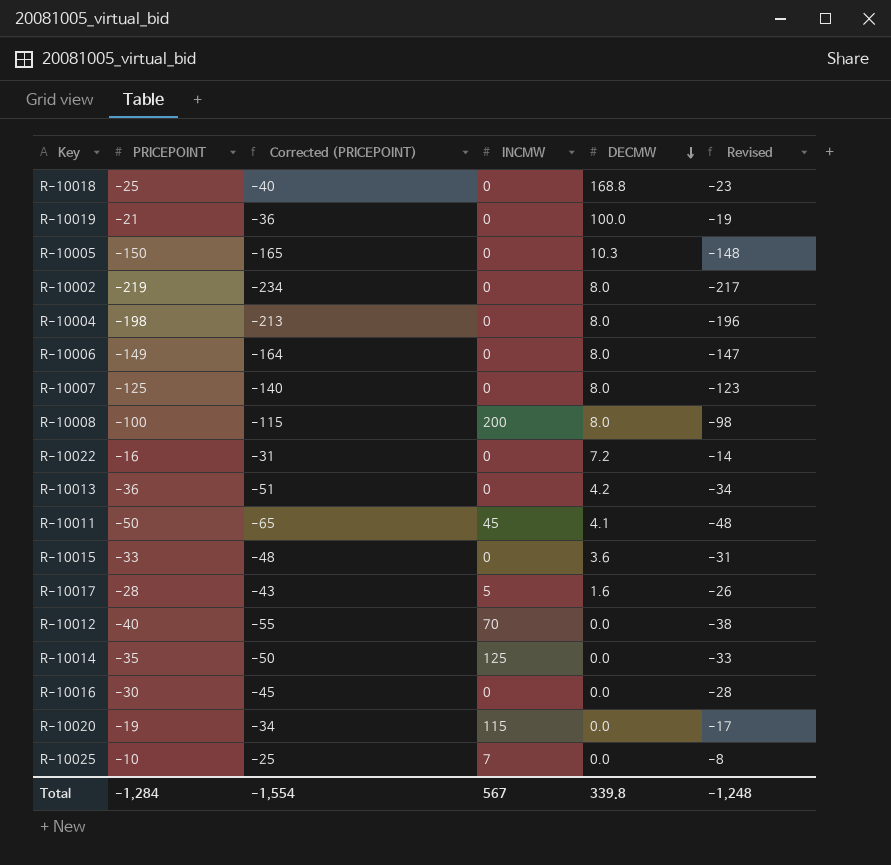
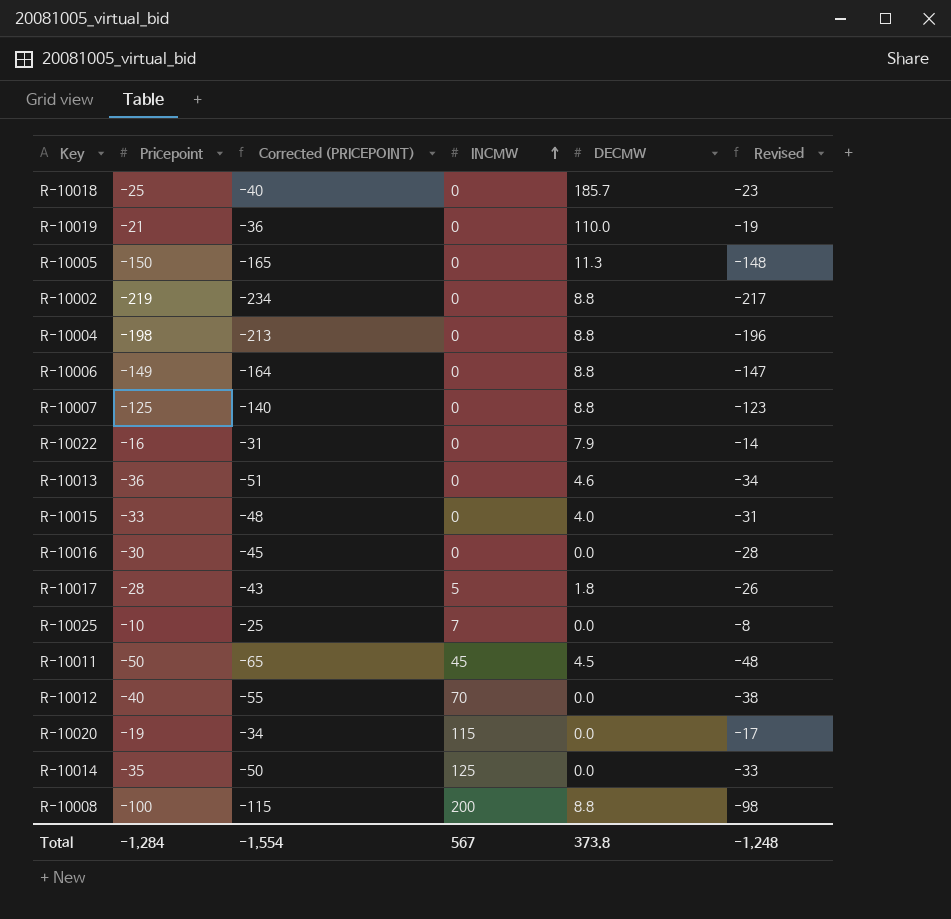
row order: DECMW descending -> INCMW ascending
column name: PRICEPOINT -> Pricepoint
R-10018 | DECMW: 168.8 -> 185.7
R-10019 | DECMW: 100.0 -> 110.0
R-10005 | DECMW: 10.3 -> 11.3
R-10002 | DECMW: 8.0 -> 8.8
R-10004 | DECMW: 8.0 -> 8.8
R-10006 | DECMW: 8.0 -> 8.8
R-10007 | DECMW: 8.0 -> 8.8
R-10022 | DECMW: 7.2 -> 7.9
R-10013 | DECMW: 4.2 -> 4.6
R-10015 | DECMW: 3.6 -> 4.0
R-10017 | DECMW: 1.6 -> 1.8
R-10011 | DECMW: 4.1 -> 4.5
R-10008 | DECMW: 8.0 -> 8.8
Total | DECMW: 339.8 -> 373.8

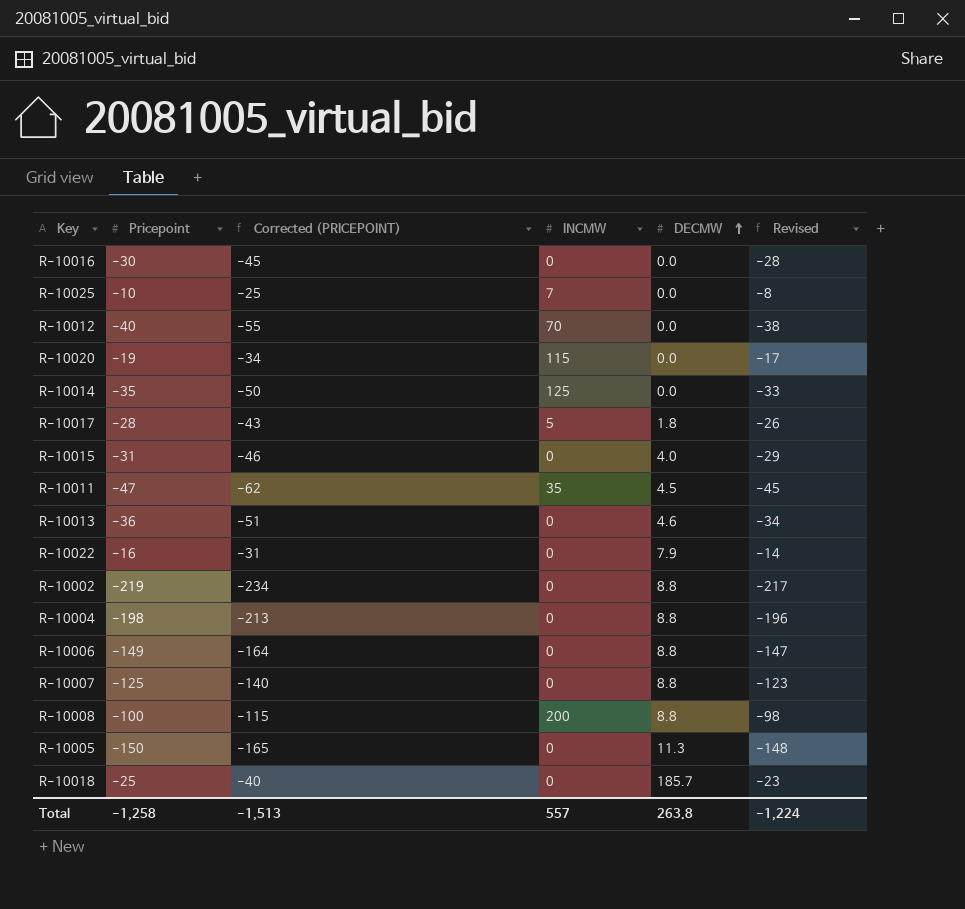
row order: INCMW ascending -> DECMW ascending
row R-10019: -21 | -36 | 0 | 110.0 | -19 -> none
R-10015 | Pricepoint: -33 -> -31
R-10015 | Corrected (PRICEPOINT): -48 -> -46
R-10015 | Revised: -31 -> -29
R-10011 | Pricepoint: -50 -> -47
R-10011 | Corrected (PRICEPOINT): -65 -> -62
R-10011 | INCMW: 45 -> 35
R-10011 | Revised: -48 -> -45
Total | Pricepoint: -1,284 -> -1,258
Total | Corrected (PRICEPOINT): -1,554 -> -1,513
Total | INCMW: 567 -> 557
Total | DECMW: 373.8 -> 263.8
Total | Revised: -1,248 -> -1,224

